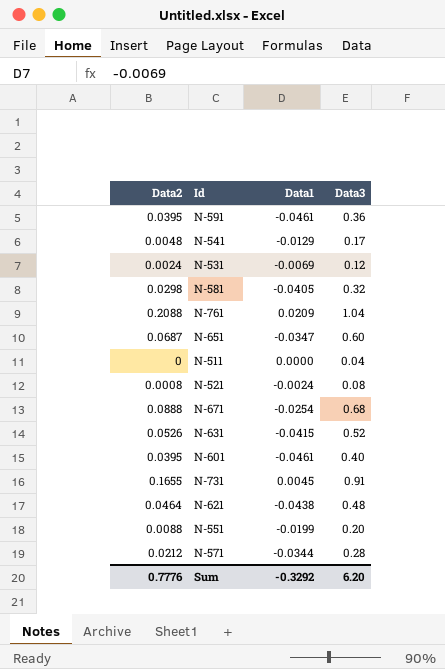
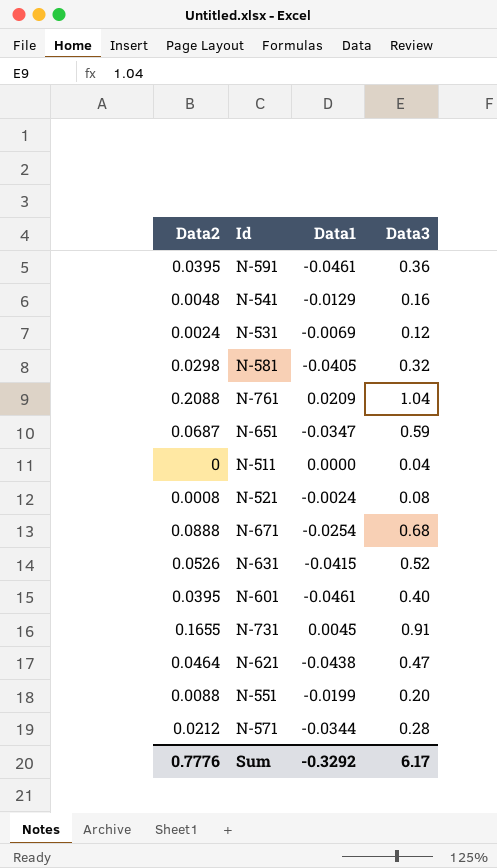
N-541 | Data3: 0.17 -> 0.16
N-651 | Data3: 0.60 -> 0.59
N-621 | Data3: 0.48 -> 0.47
Sum | Data3: 6.20 -> 6.17

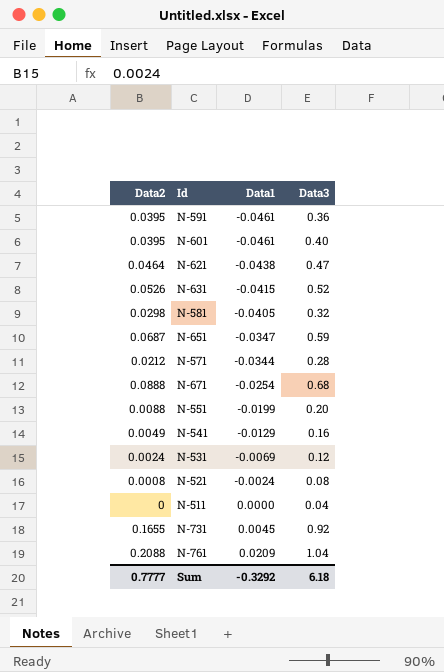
row order: none -> Data1 ascending
N-541 | Data2: 0.0048 -> 0.0049
N-731 | Data3: 0.91 -> 0.92
Sum | Data2: 0.7776 -> 0.7777
Sum | Data3: 6.17 -> 6.18

